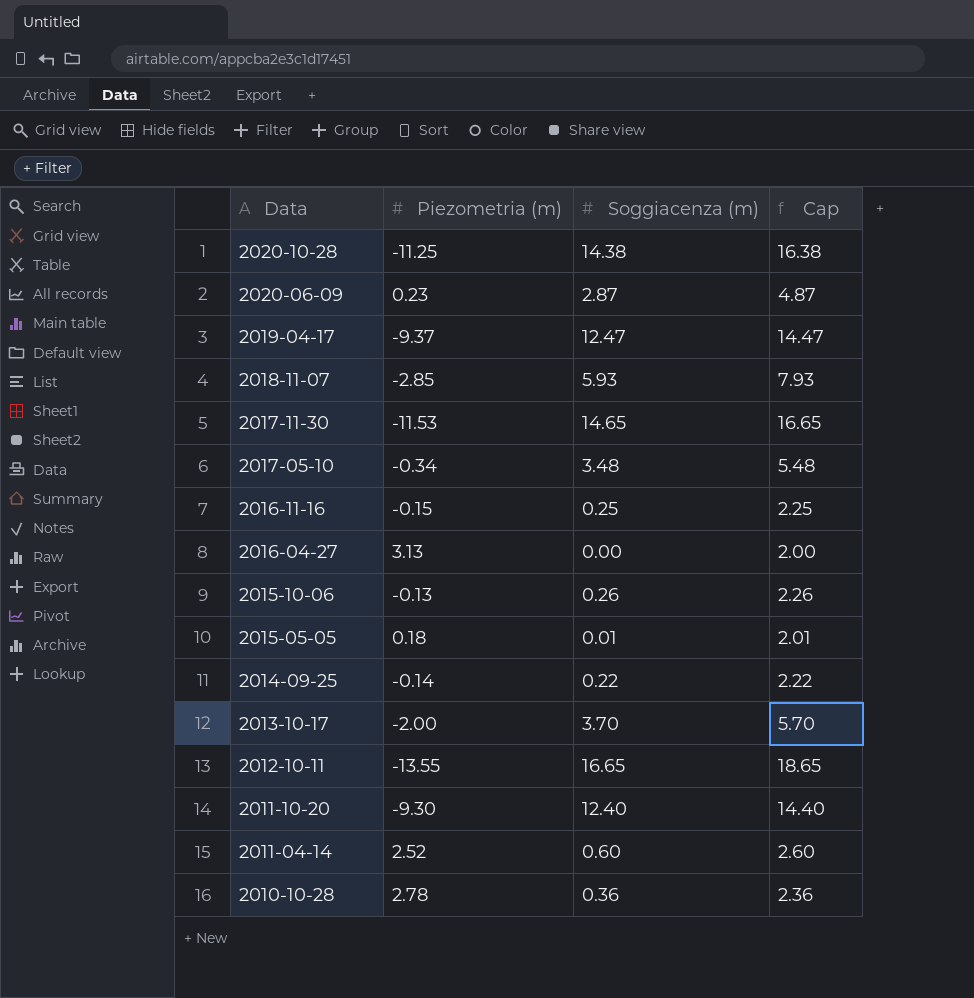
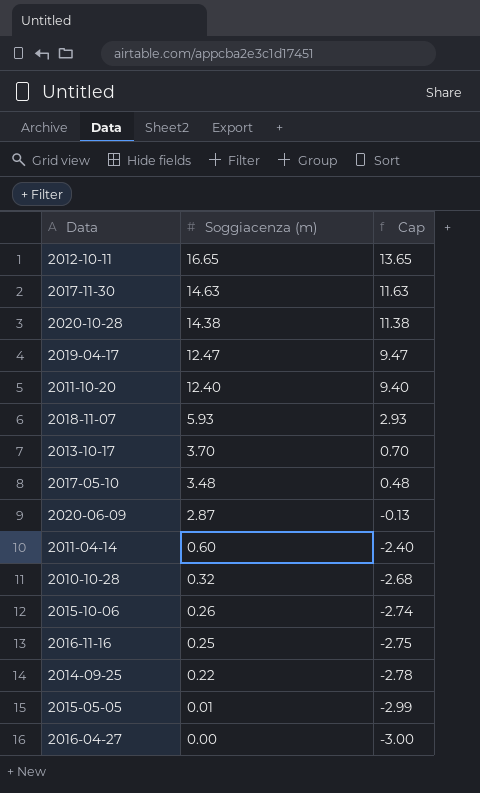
row order: Data descending -> Soggiacenza (m) descending
column Piezometria (m) | position: 2 -> none
column Cap | formula: [Soggiacenza (m)] + 2 -> [Soggiacenza (m)] - 3
2017-11-30 | Soggiacenza (m): 14.65 -> 14.63
2010-10-28 | Soggiacenza (m): 0.36 -> 0.32

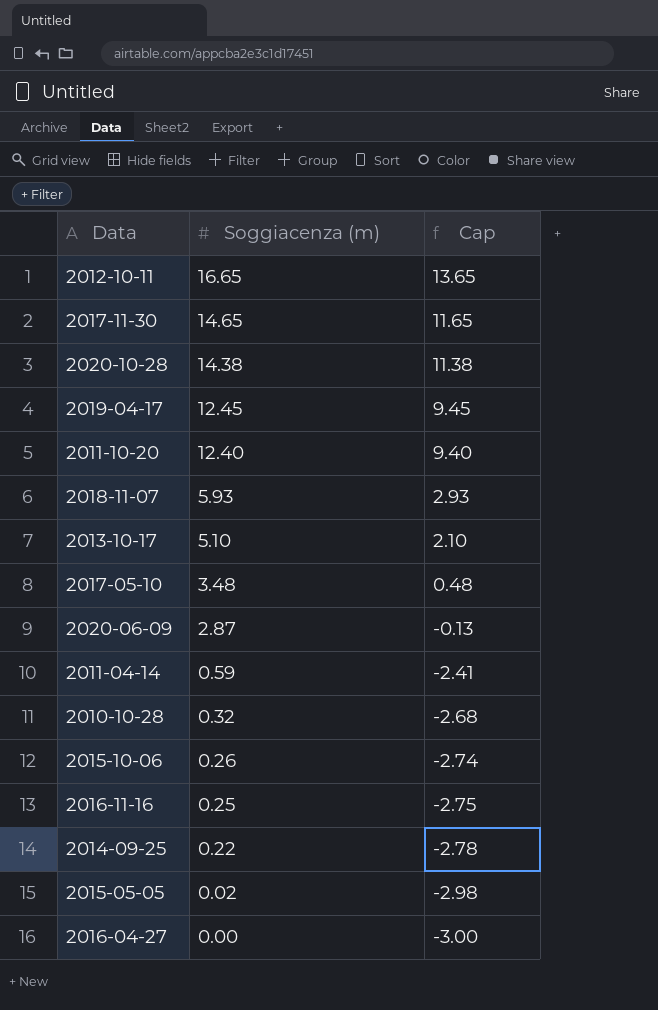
2017-11-30 | Soggiacenza (m): 14.63 -> 14.65
2017-11-30 | Cap: 11.63 -> 11.65
2019-04-17 | Soggiacenza (m): 12.47 -> 12.45
2019-04-17 | Cap: 9.47 -> 9.45
2013-10-17 | Soggiacenza (m): 3.70 -> 5.10
2013-10-17 | Cap: 0.70 -> 2.10
2011-04-14 | Soggiacenza (m): 0.60 -> 0.59
2011-04-14 | Cap: -2.40 -> -2.41
2015-05-05 | Soggiacenza (m): 0.01 -> 0.02
2015-05-05 | Cap: -2.99 -> -2.98

